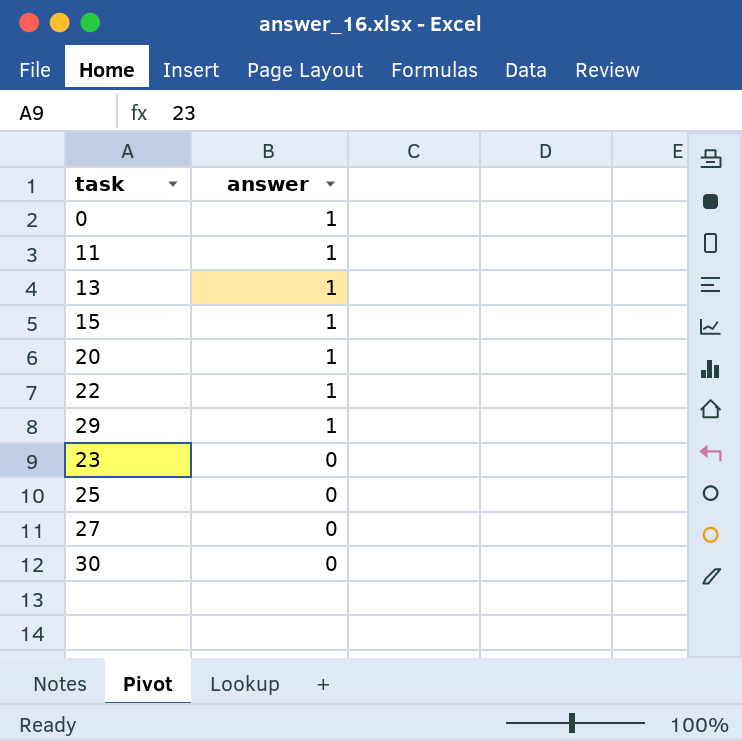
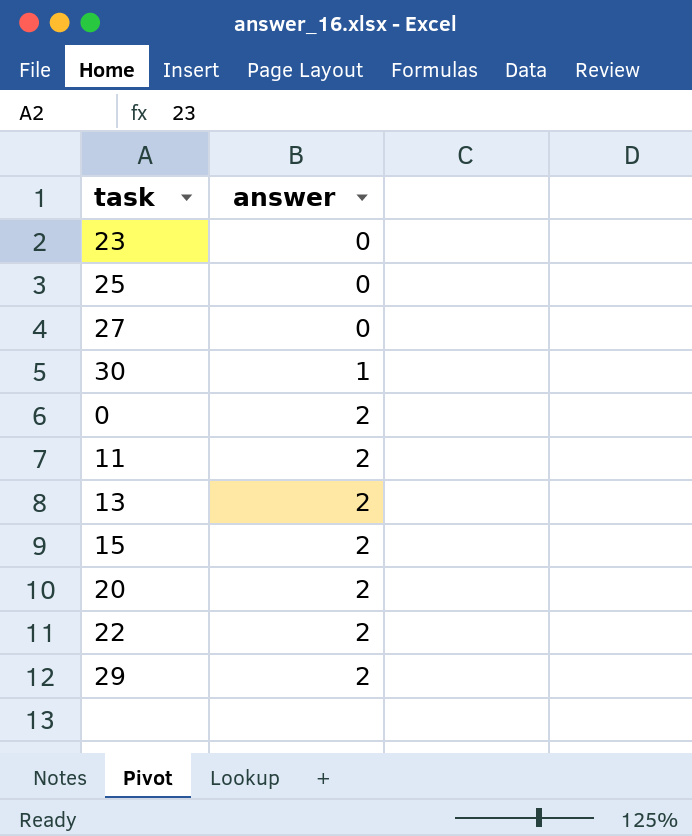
row order: answer descending -> answer ascending
30 | answer: 0 -> 1
0 | answer: 1 -> 2
11 | answer: 1 -> 2
13 | answer: 1 -> 2
15 | answer: 1 -> 2
20 | answer: 1 -> 2
22 | answer: 1 -> 2
29 | answer: 1 -> 2

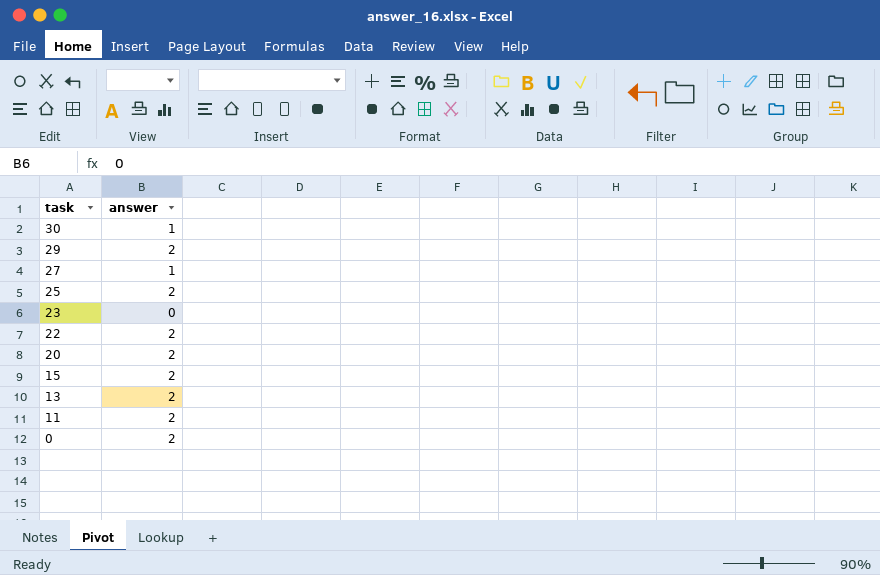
row order: answer ascending -> task descending
27 | answer: 0 -> 1
25 | answer: 0 -> 2

